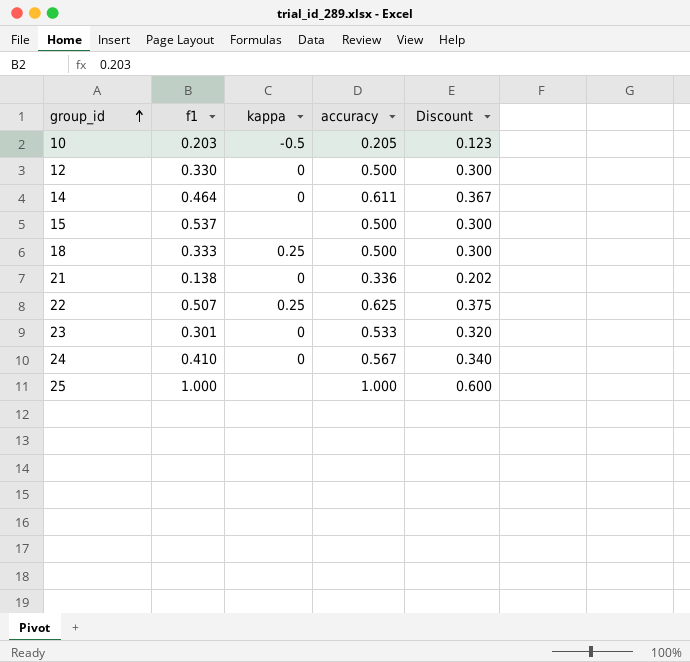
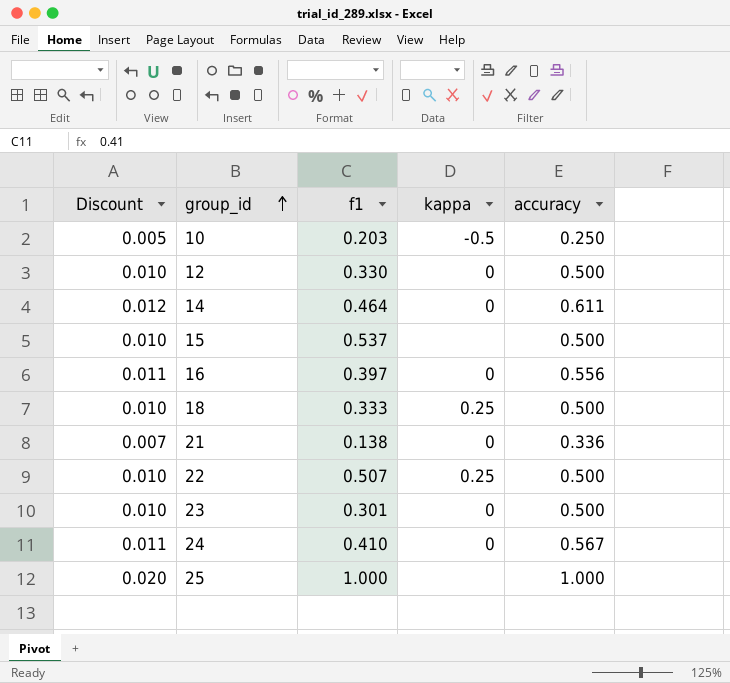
column Discount | formula: [accuracy] * 0.6 -> [accuracy] * 0.02
column Discount | position: 5 -> 1
10 | accuracy: 0.205 -> 0.250
row 16: none -> 0.011 | 0.397 | 0 | 0.556
22 | accuracy: 0.625 -> 0.500
23 | accuracy: 0.533 -> 0.500

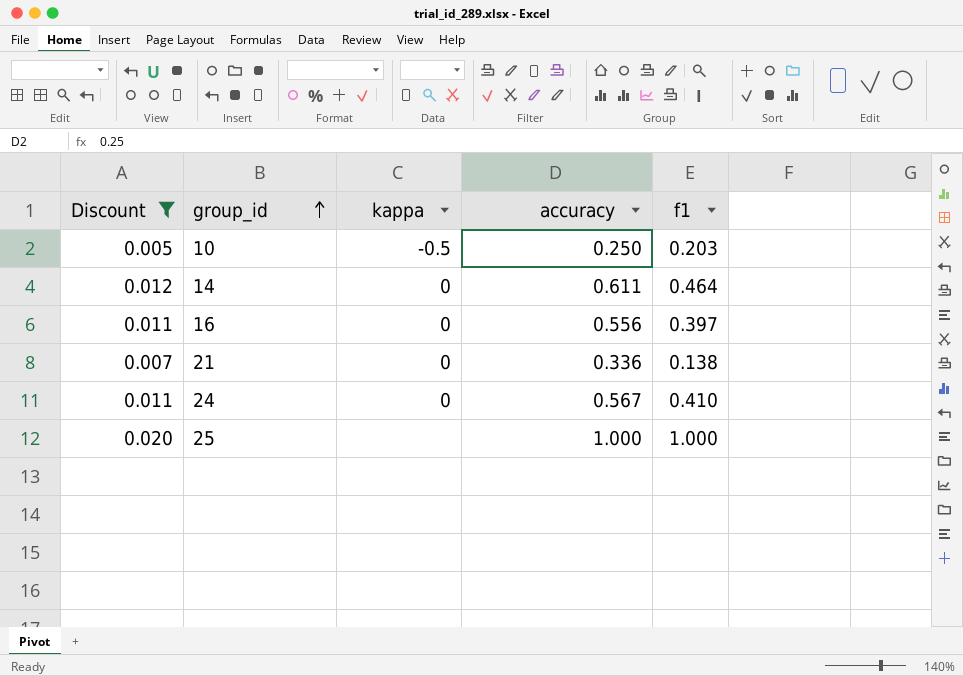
filter: none -> Discount != 0.010
column f1 | position: 3 -> 5

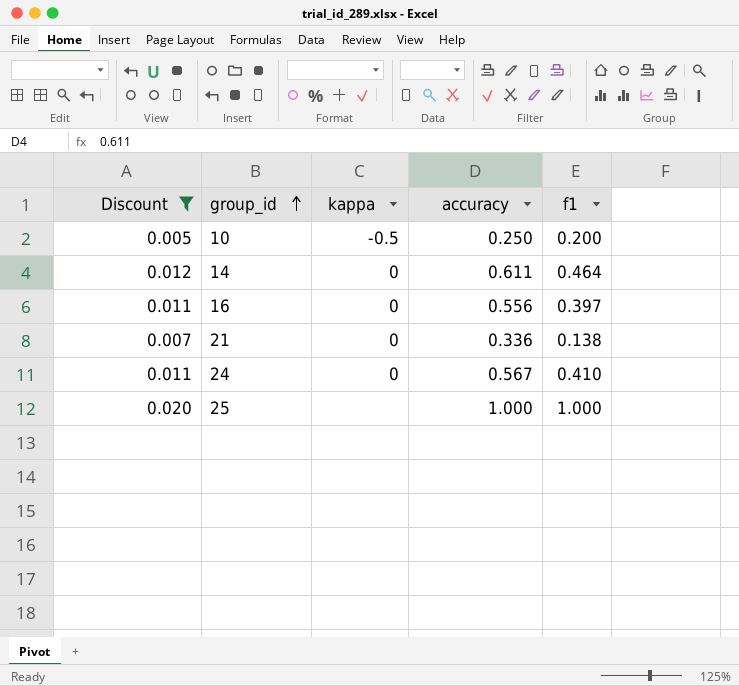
10 | f1: 0.203 -> 0.200

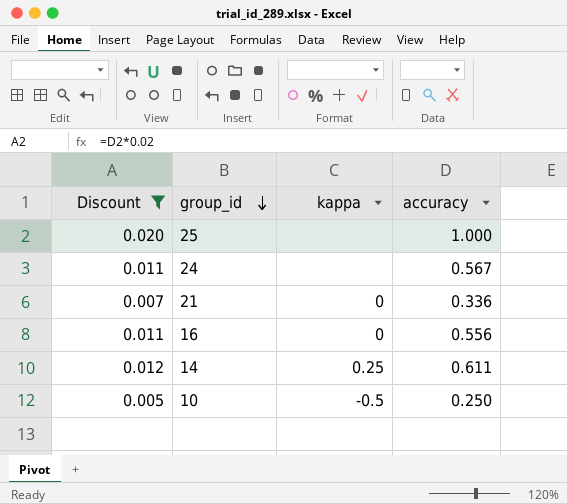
row order: group_id ascending -> group_id descending
column f1 | position: 5 -> none
24 | kappa: 0 -> none
14 | kappa: 0 -> 0.25

